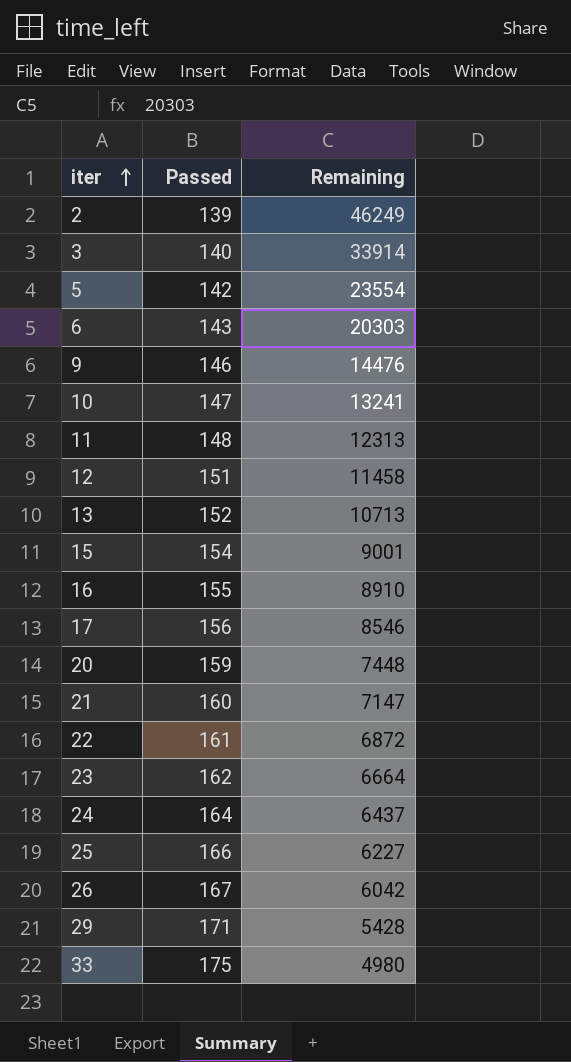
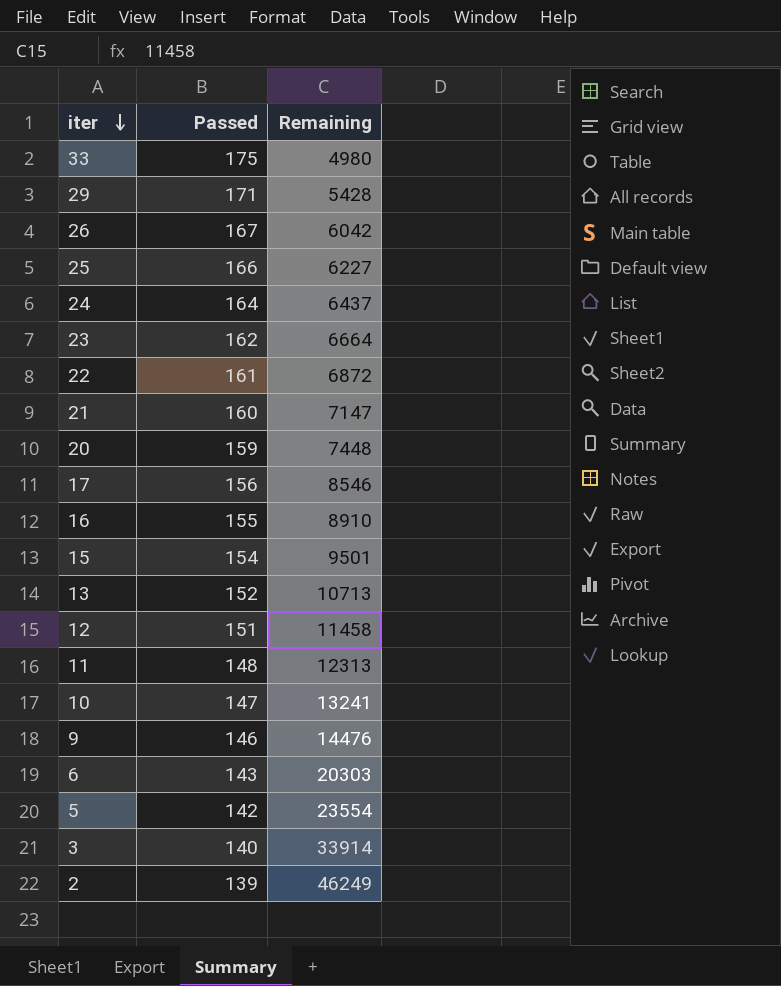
row order: iter ascending -> iter descending
15 | Remaining: 9001 -> 9501

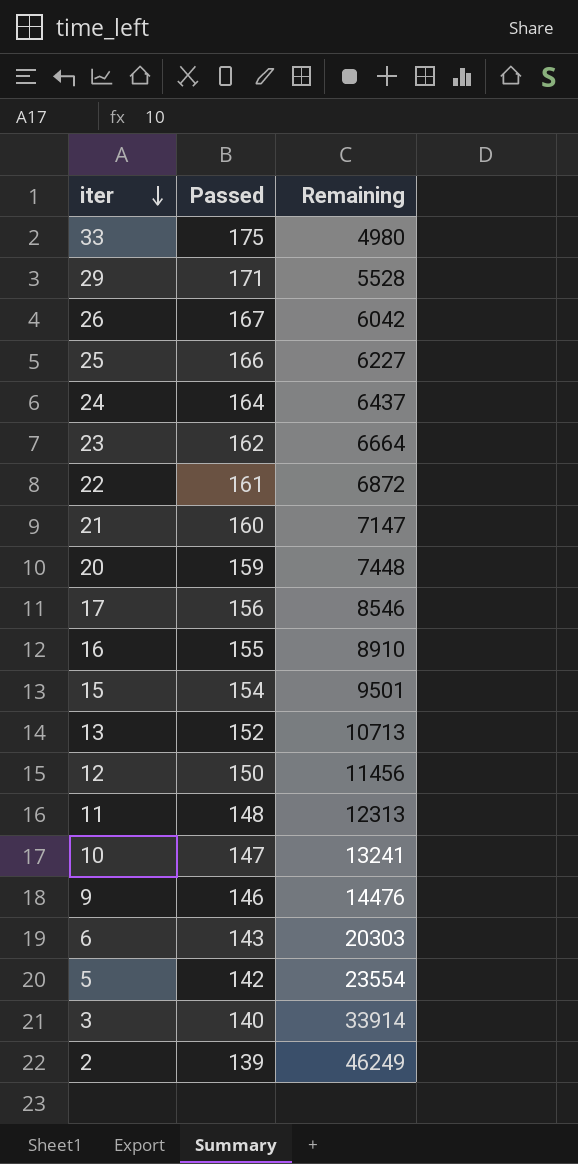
29 | Remaining: 5428 -> 5528
12 | Passed: 151 -> 150
12 | Remaining: 11458 -> 11456

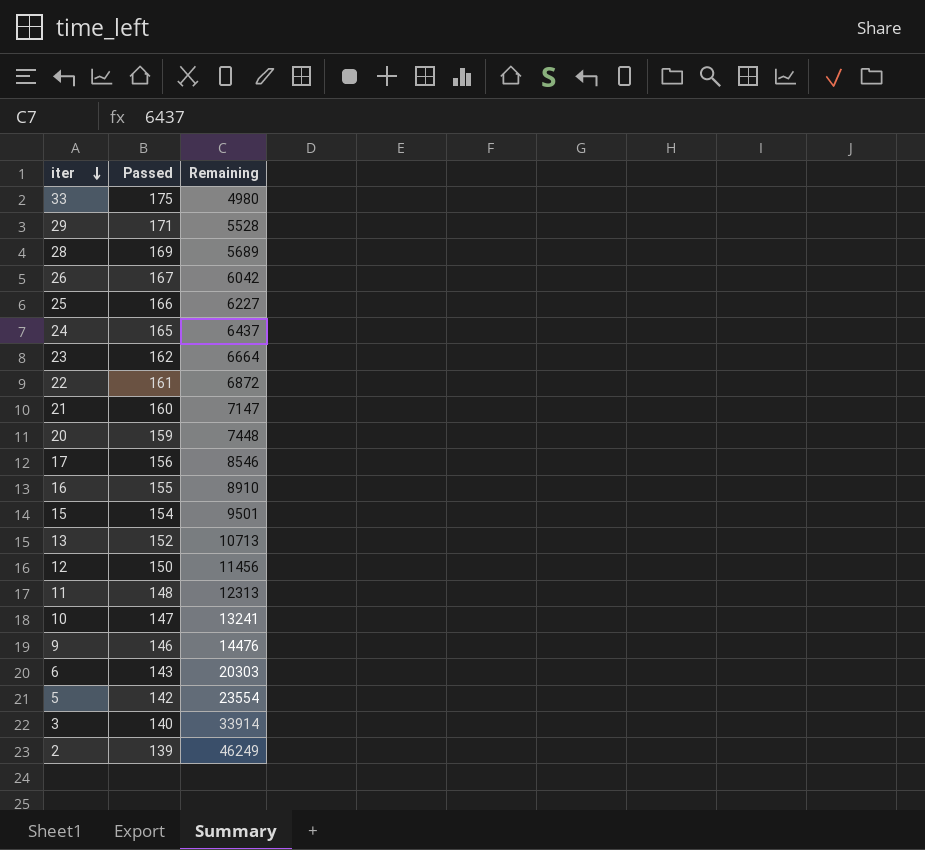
row 28: none -> 169 | 5689
24 | Passed: 164 -> 165

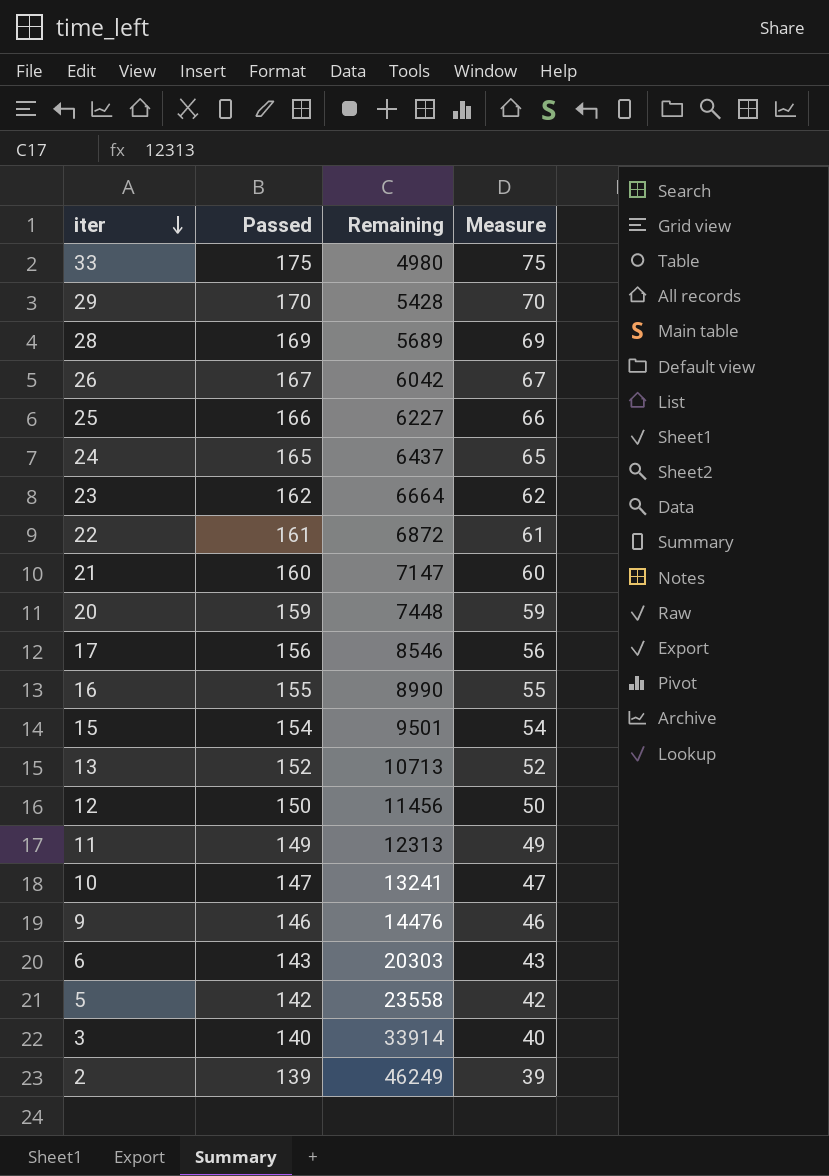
column Measure | formula: none -> [Passed] - 100
29 | Passed: 171 -> 170
29 | Remaining: 5528 -> 5428
16 | Remaining: 8910 -> 8990
11 | Passed: 148 -> 149
5 | Remaining: 23554 -> 23558

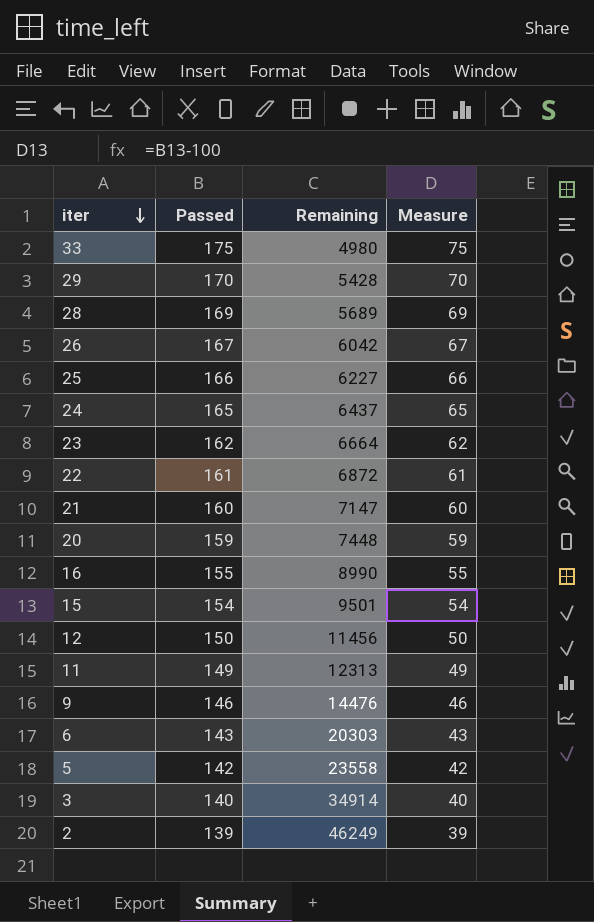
row 17: 156 | 8546 | 56 -> none
row 13: 152 | 10713 | 52 -> none
row 10: 147 | 13241 | 47 -> none
3 | Remaining: 33914 -> 34914

